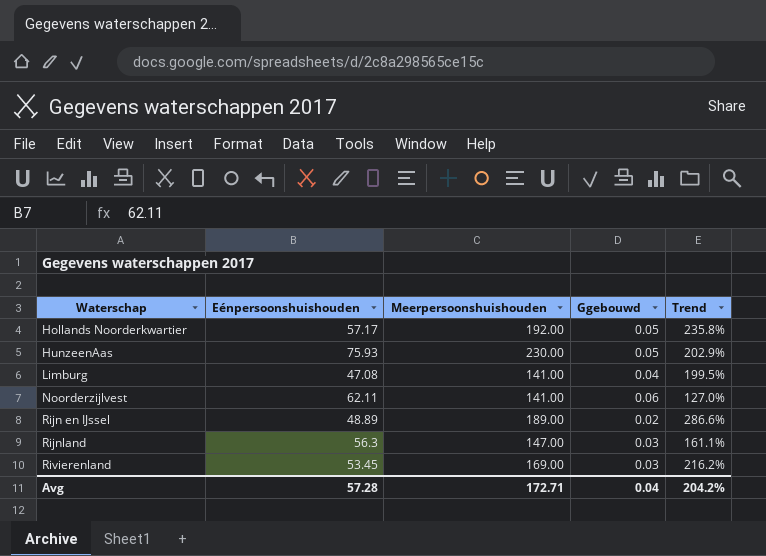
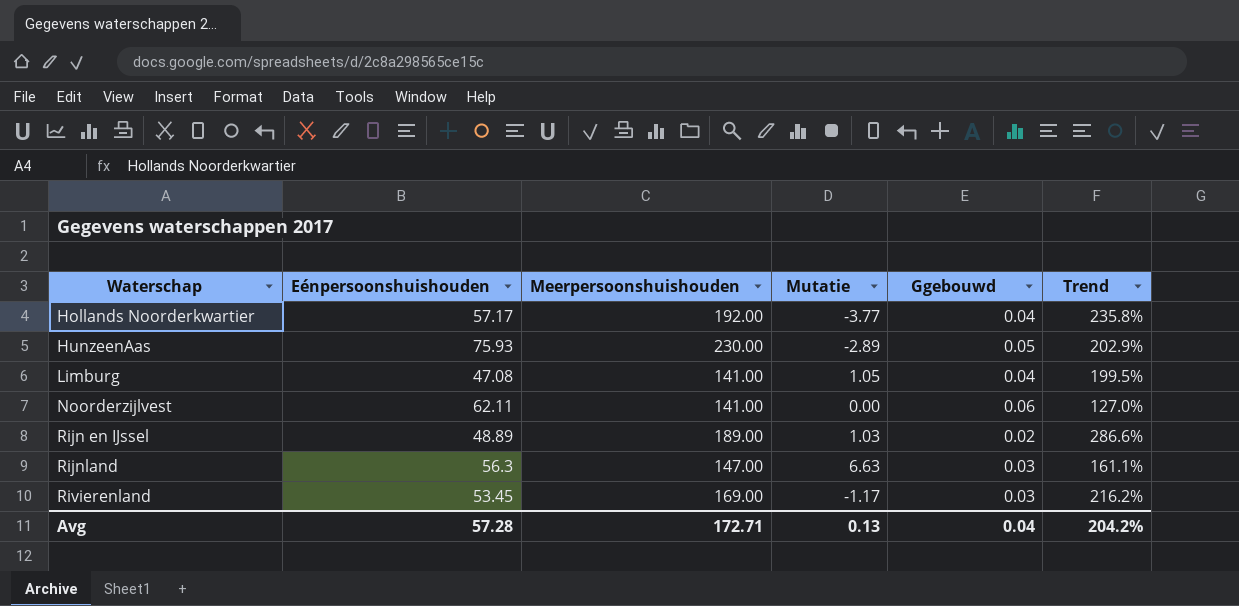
column Mutatie | position: none -> 4
Hollands Noorderkwartier | Ggebouwd: 0.05 -> 0.04

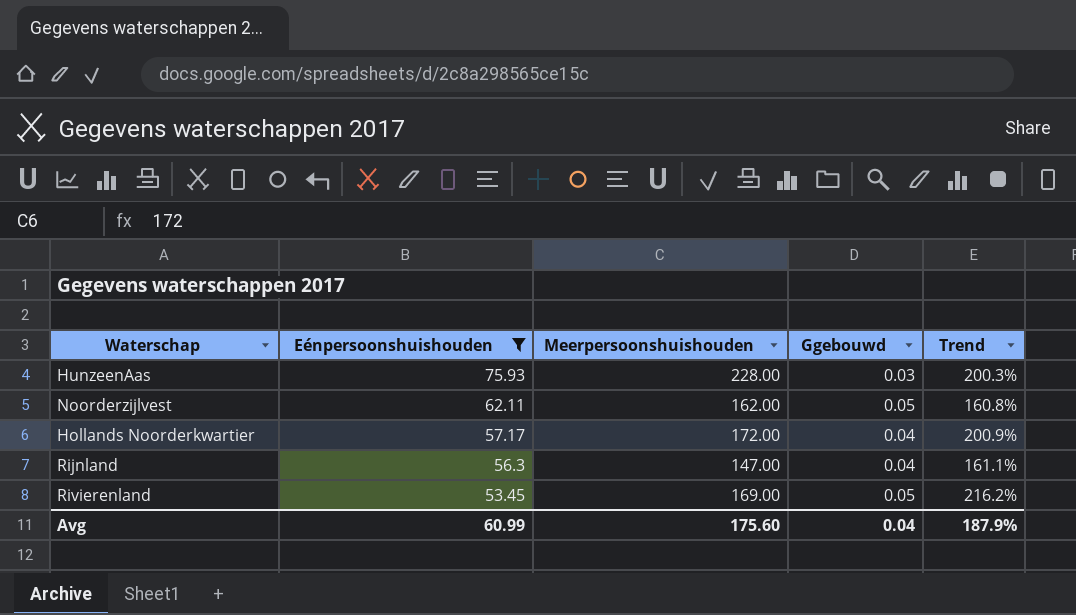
filter: none -> Eénpersoonshuishouden >= 53.45
row order: Waterschap ascending -> Eénpersoonshuishouden descending
column Mutatie | position: 4 -> none
HunzeenAas | Meerpersoonshuishouden: 230.00 -> 228.00
HunzeenAas | Ggebouwd: 0.05 -> 0.03
HunzeenAas | Trend: 202.9% -> 200.3%
Noorderzijlvest | Meerpersoonshuishouden: 141.00 -> 162.00
Noorderzijlvest | Ggebouwd: 0.06 -> 0.05
Noorderzijlvest | Trend: 127.0% -> 160.8%
Hollands Noorderkwartier | Meerpersoonshuishouden: 192.00 -> 172.00
Hollands Noorderkwartier | Trend: 235.8% -> 200.9%
Rijnland | Ggebouwd: 0.03 -> 0.04
Rivierenland | Ggebouwd: 0.03 -> 0.05
Avg | Eénpersoonshuishouden: 57.28 -> 60.99
Avg | Meerpersoonshuishouden: 172.71 -> 175.60
Avg | Trend: 204.2% -> 187.9%

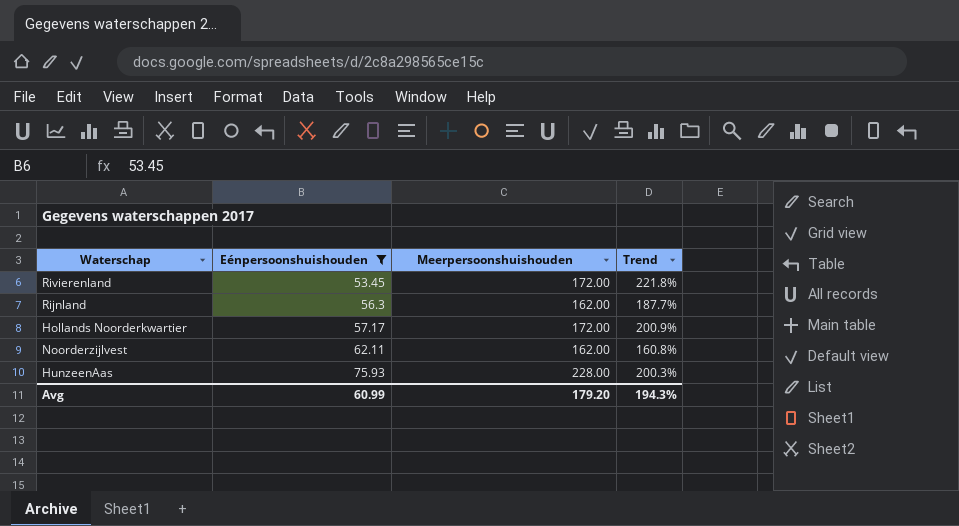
row order: Eénpersoonshuishouden descending -> Eénpersoonshuishouden ascending
column Ggebouwd | position: 4 -> none
Rivierenland | Meerpersoonshuishouden: 169.00 -> 172.00
Rivierenland | Trend: 216.2% -> 221.8%
Rijnland | Meerpersoonshuishouden: 147.00 -> 162.00
Rijnland | Trend: 161.1% -> 187.7%
Avg | Meerpersoonshuishouden: 175.60 -> 179.20
Avg | Trend: 187.9% -> 194.3%

